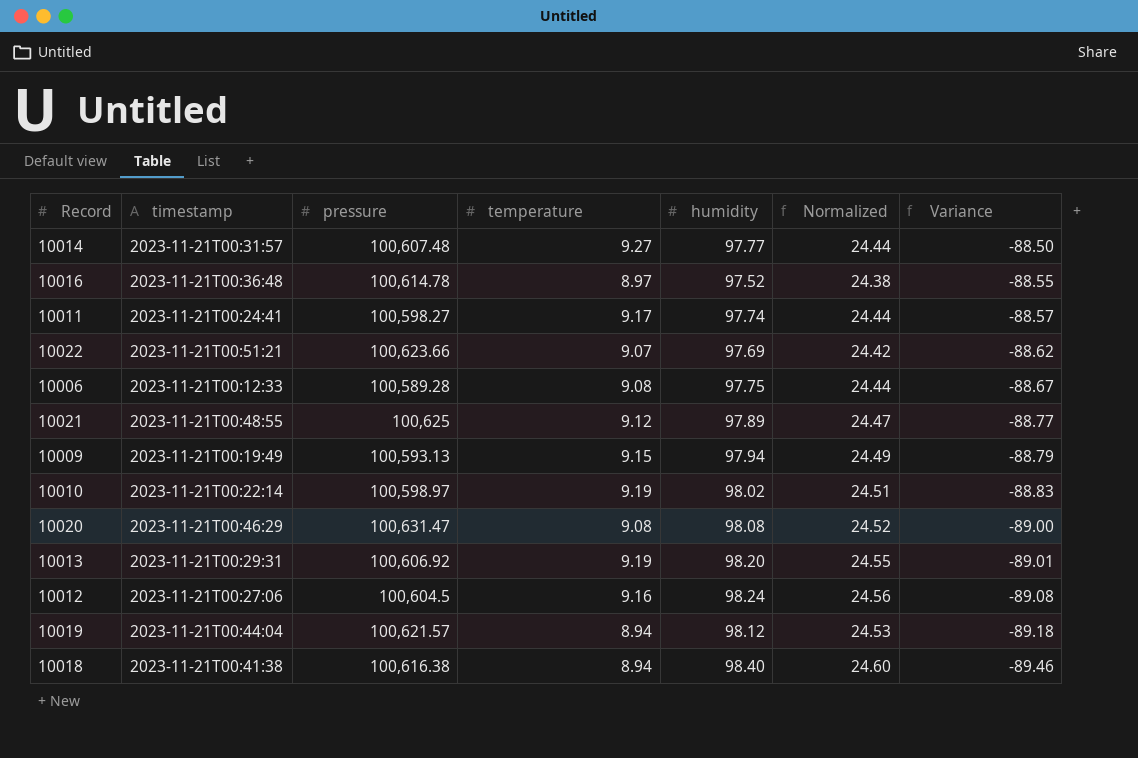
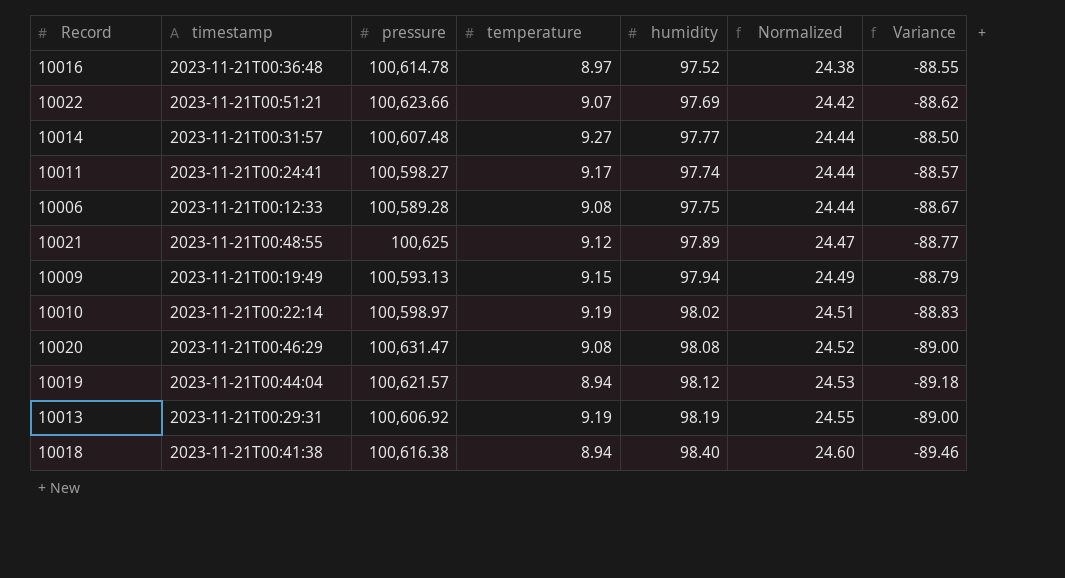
row order: Variance descending -> Normalized ascending
row 10012: 2023-11-21T00:27:06 | 100,604.5 | 9.16 | 98.24 | 24.56 | -89.08 -> none
10013 | humidity: 98.20 -> 98.19
10013 | Variance: -89.01 -> -89.00

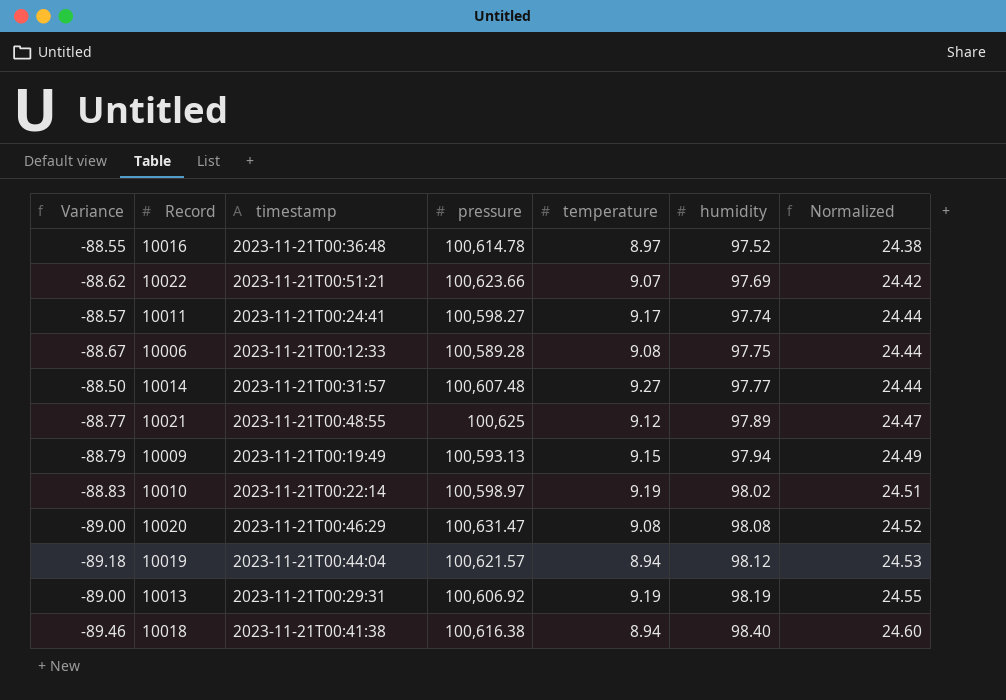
row order: Normalized ascending -> humidity ascending
column Variance | position: 7 -> 1

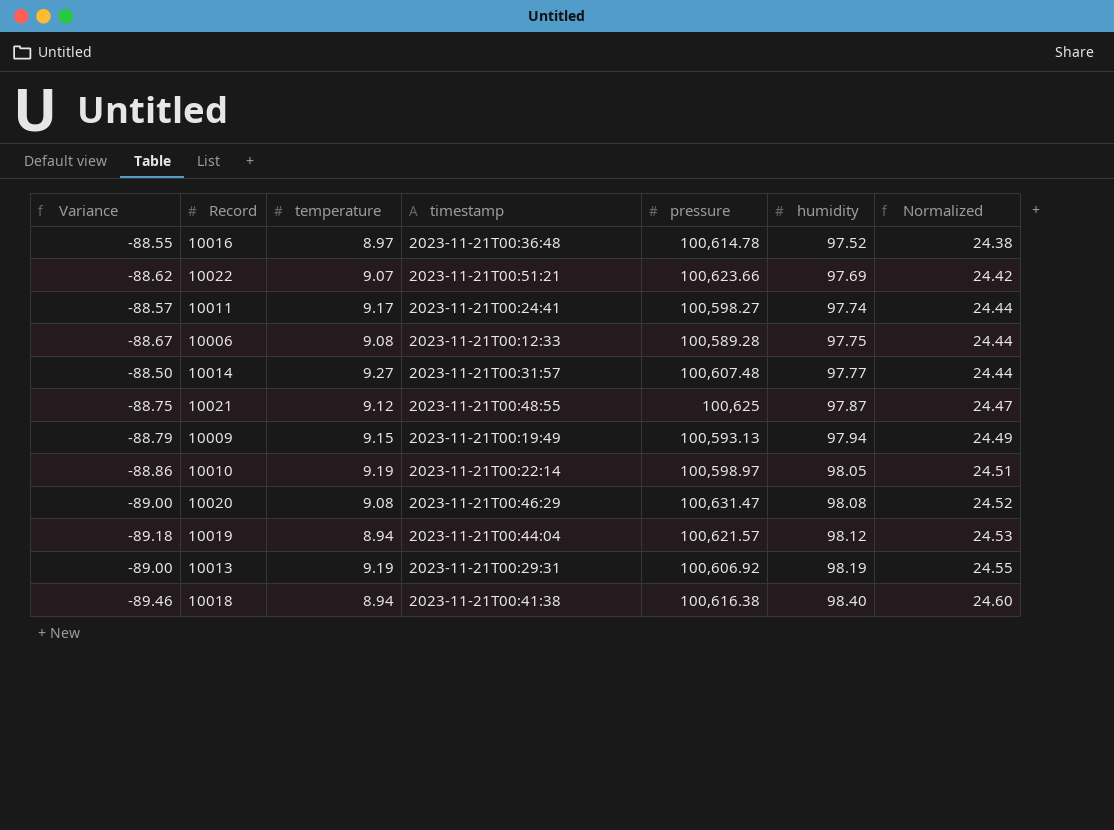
column temperature | position: 5 -> 3
10021 | Variance: -88.77 -> -88.75
10021 | humidity: 97.89 -> 97.87
10010 | Variance: -88.83 -> -88.86
10010 | humidity: 98.02 -> 98.05

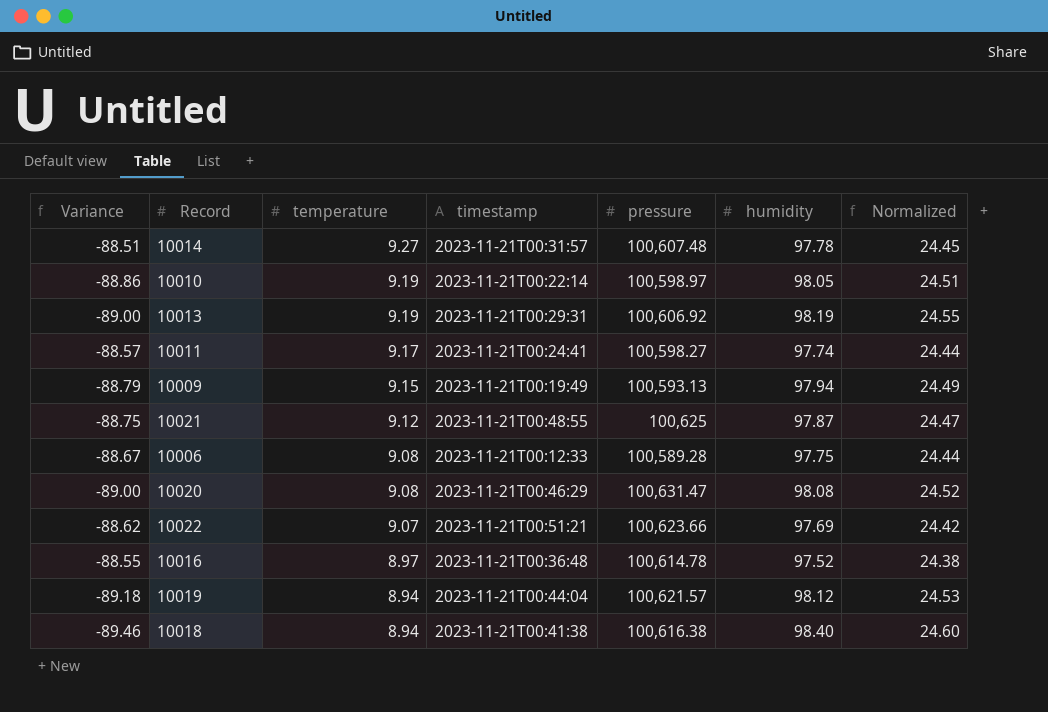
row order: humidity ascending -> temperature descending
10014 | Variance: -88.50 -> -88.51
10014 | humidity: 97.77 -> 97.78
10014 | Normalized: 24.44 -> 24.45

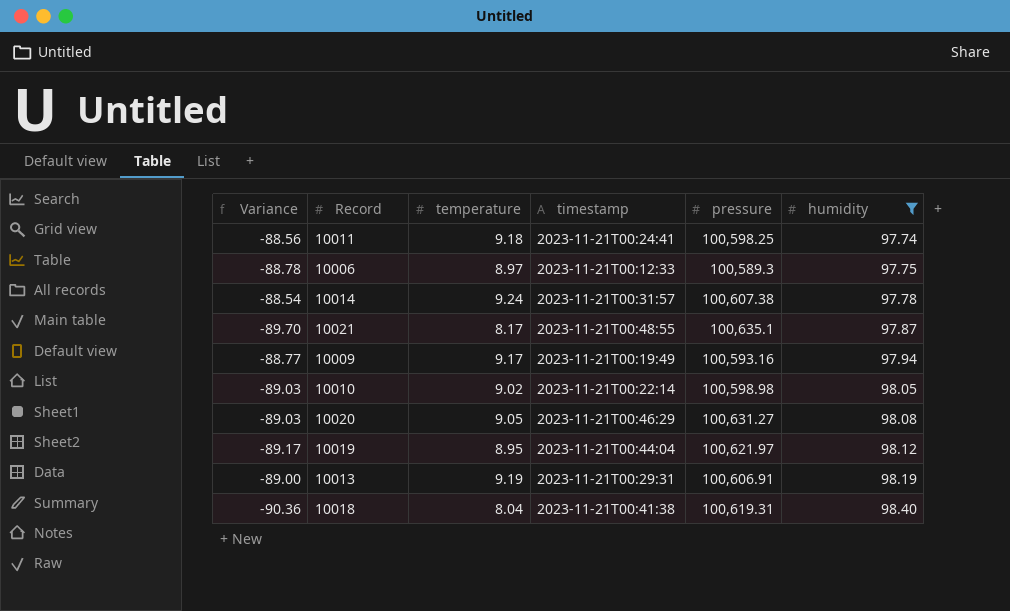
filter: none -> humidity >= 97.74
row order: temperature descending -> humidity ascending
column Normalized | formula: [humidity] * 0.25 -> none
10011 | Variance: -88.57 -> -88.56
10011 | temperature: 9.17 -> 9.18
10011 | pressure: 100,598.27 -> 100,598.25
10006 | Variance: -88.67 -> -88.78
10006 | temperature: 9.08 -> 8.97
10006 | pressure: 100,589.28 -> 100,589.3
10014 | Variance: -88.51 -> -88.54
10014 | temperature: 9.27 -> 9.24
10014 | pressure: 100,607.48 -> 100,607.38
10021 | Variance: -88.75 -> -89.70
10021 | temperature: 9.12 -> 8.17
10021 | pressure: 100,625 -> 100,635.1
10009 | Variance: -88.79 -> -88.77
10009 | temperature: 9.15 -> 9.17
10009 | pressure: 100,593.13 -> 100,593.16
10010 | Variance: -88.86 -> -89.03
10010 | temperature: 9.19 -> 9.02
10010 | pressure: 100,598.97 -> 100,598.98
10020 | Variance: -89.00 -> -89.03
10020 | temperature: 9.08 -> 9.05
10020 | pressure: 100,631.47 -> 100,631.27
10019 | Variance: -89.18 -> -89.17
10019 | temperature: 8.94 -> 8.95
10019 | pressure: 100,621.57 -> 100,621.97
10013 | pressure: 100,606.92 -> 100,606.91
10018 | Variance: -89.46 -> -90.36
10018 | temperature: 8.94 -> 8.04
10018 | pressure: 100,616.38 -> 100,619.31

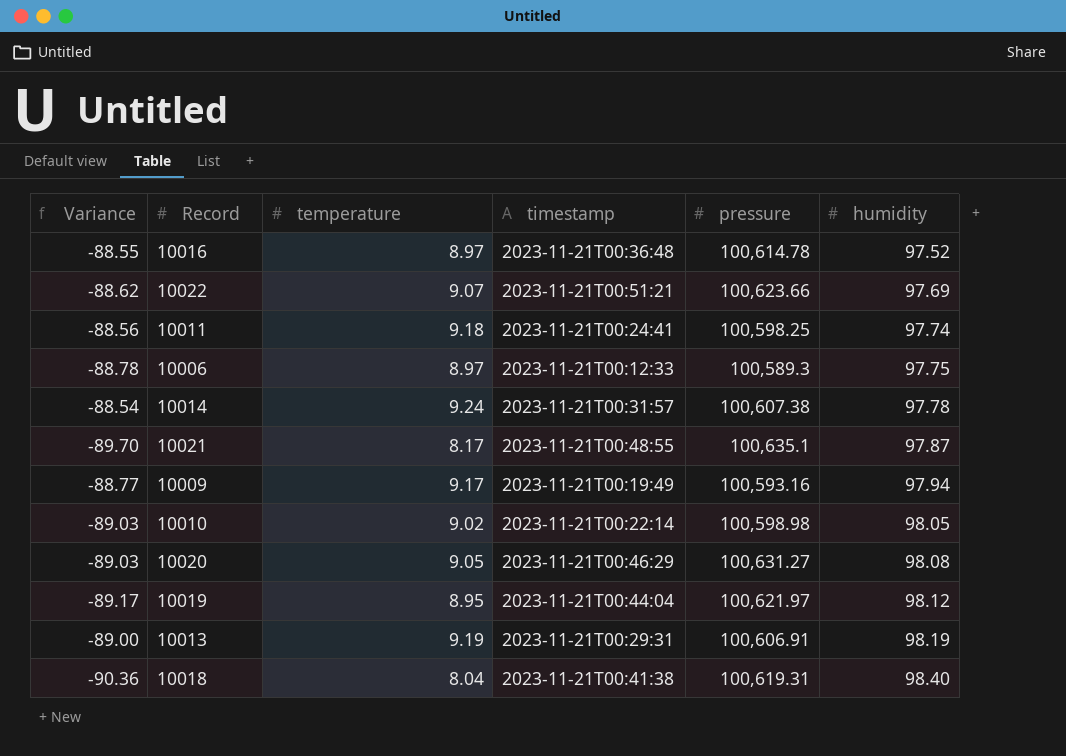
filter: humidity >= 97.74 -> none

